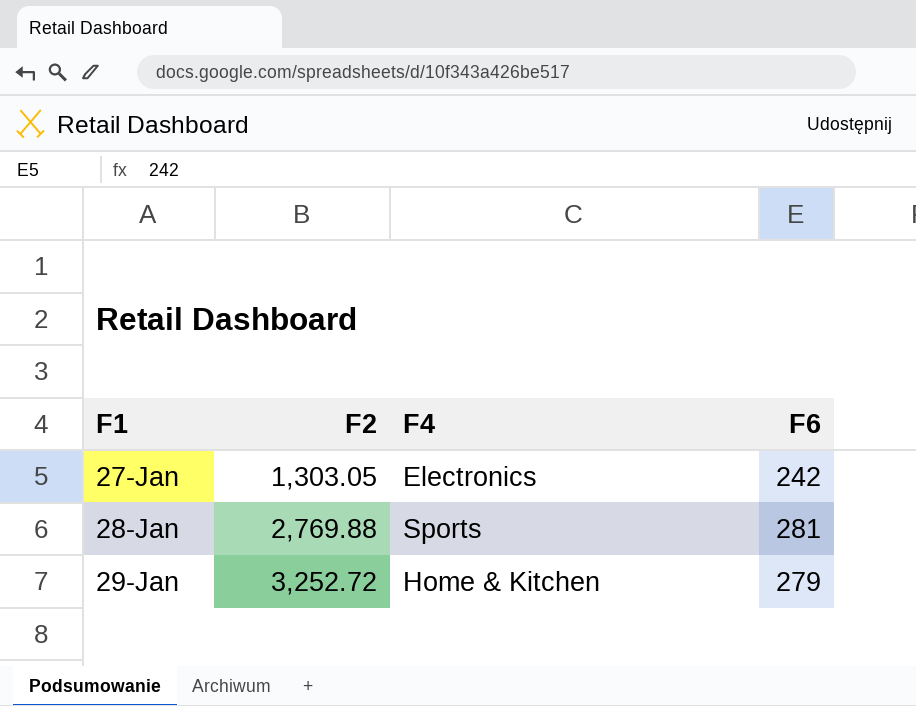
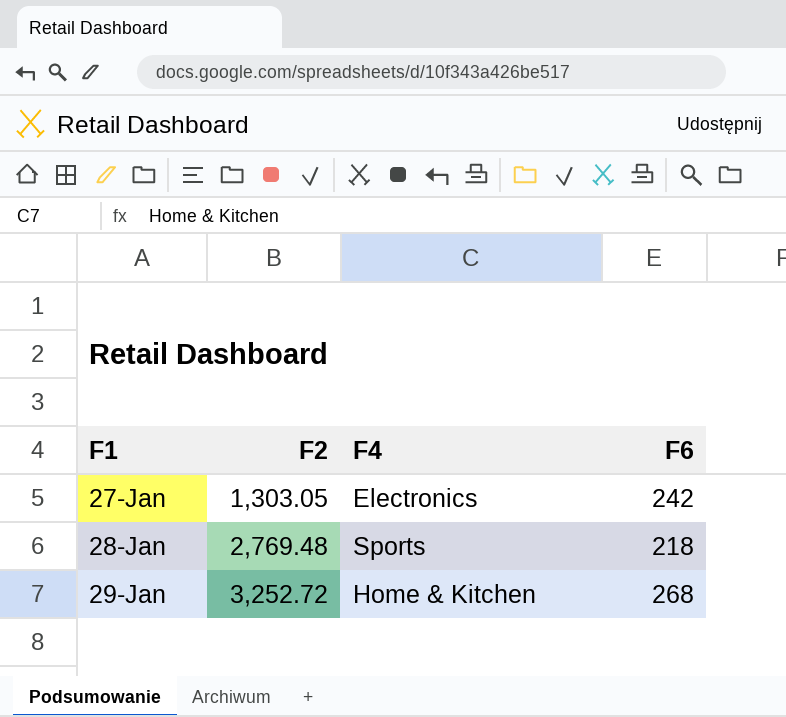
28-Jan | F2: 2,769.88 -> 2,769.48
28-Jan | F6: 281 -> 218
29-Jan | F6: 279 -> 268

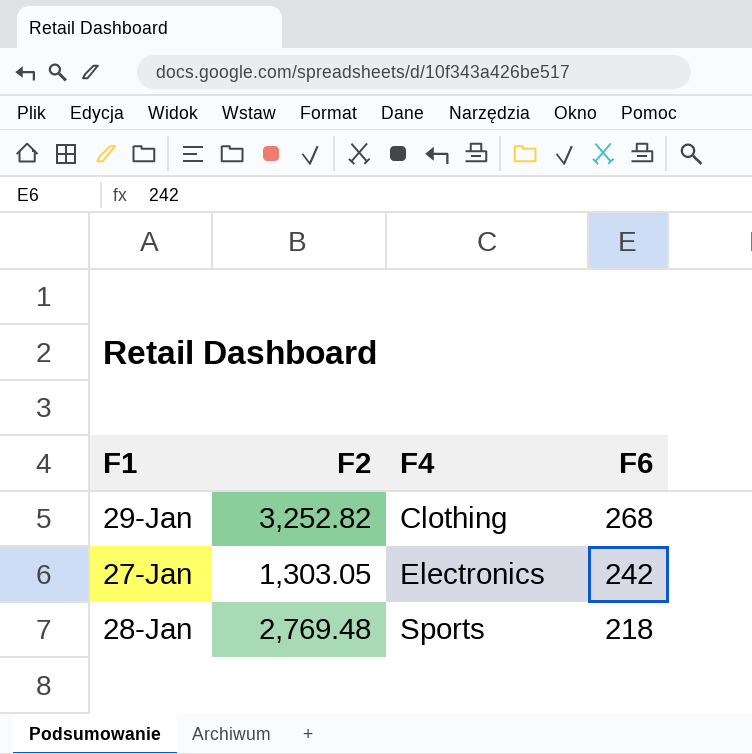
row order: F1 ascending -> F4 ascending
29-Jan | F2: 3,252.72 -> 3,252.82
29-Jan | F4: Home & Kitchen -> Clothing

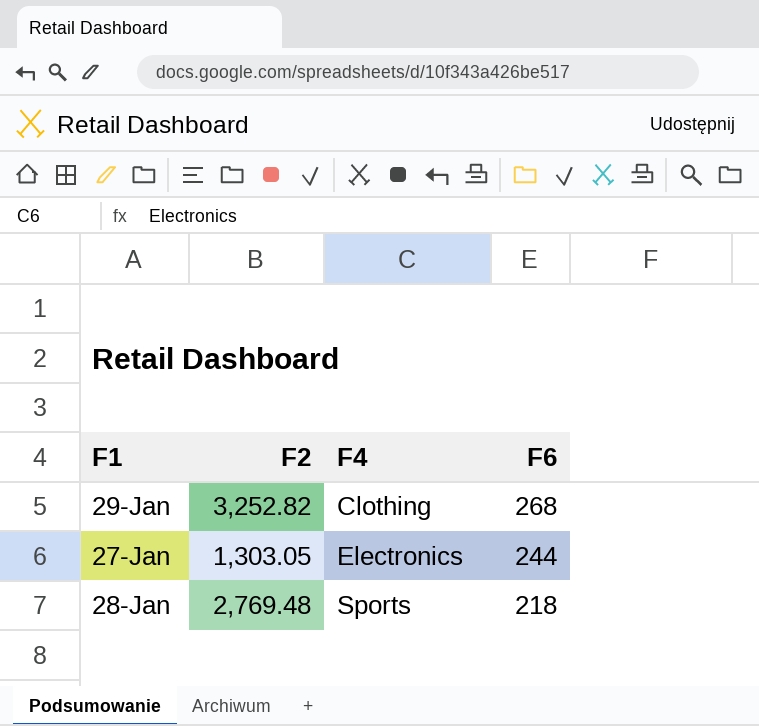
27-Jan | F6: 242 -> 244

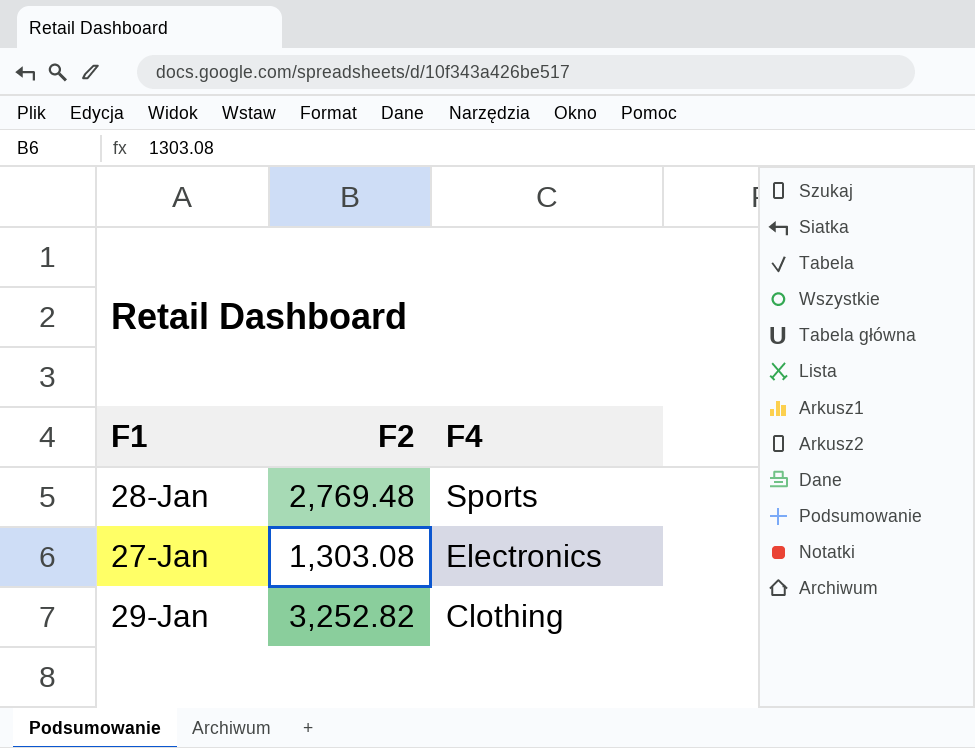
row order: F4 ascending -> F4 descending
column F6 | position: 4 -> none
27-Jan | F2: 1,303.05 -> 1,303.08

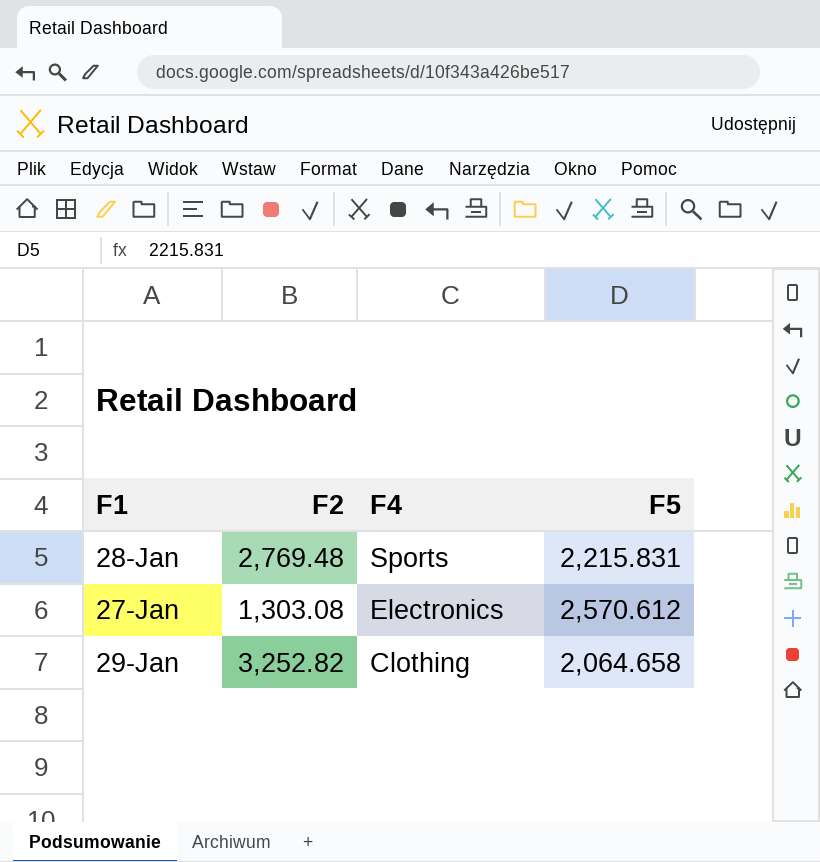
column F5 | position: none -> 4

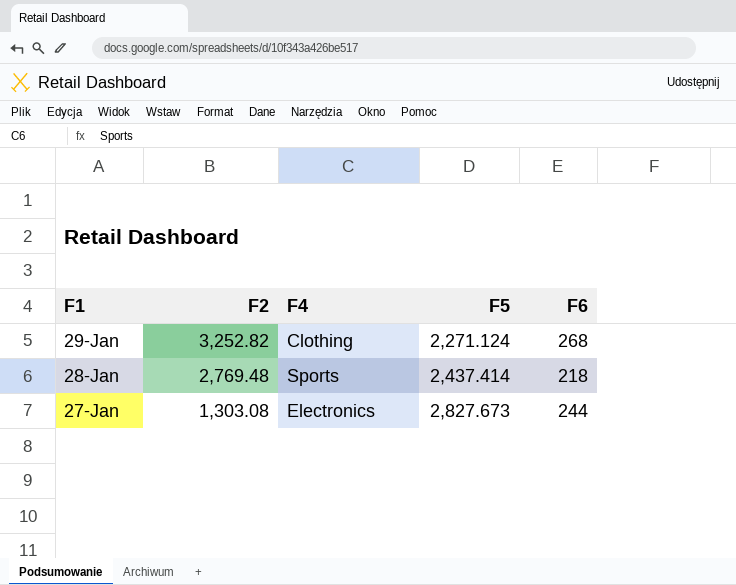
row order: F4 descending -> F1 descending
column F6 | position: none -> 5
29-Jan | F5: 2,064.658 -> 2,271.124
28-Jan | F5: 2,215.831 -> 2,437.414
27-Jan | F5: 2,570.612 -> 2,827.673

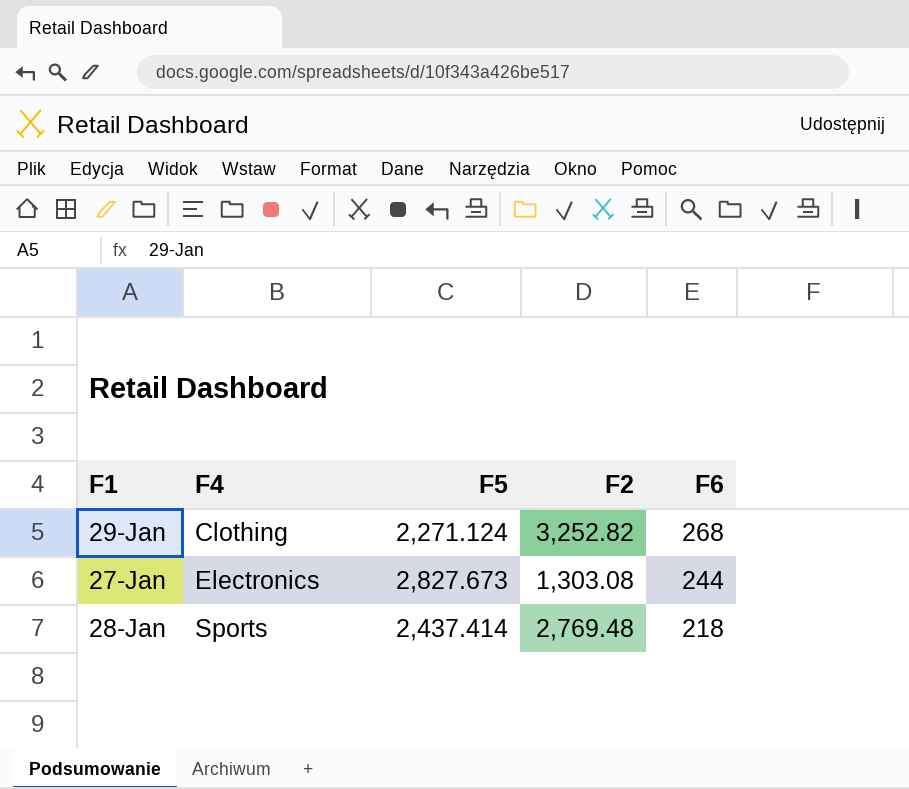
row order: F1 descending -> F4 ascending
column F2 | position: 2 -> 4

